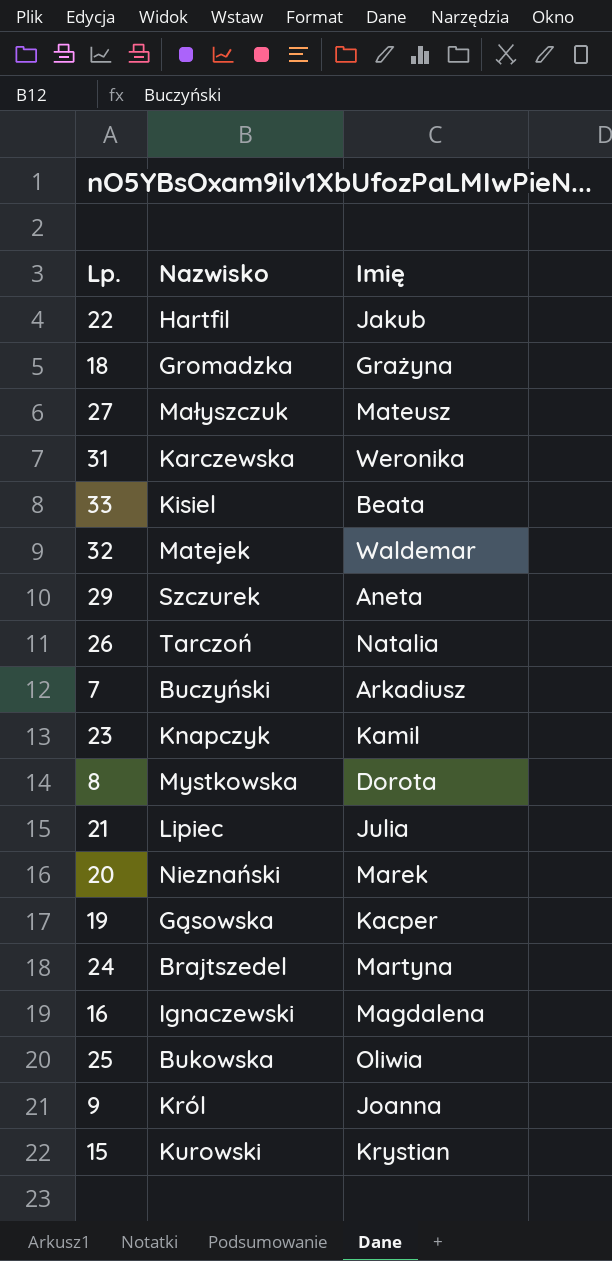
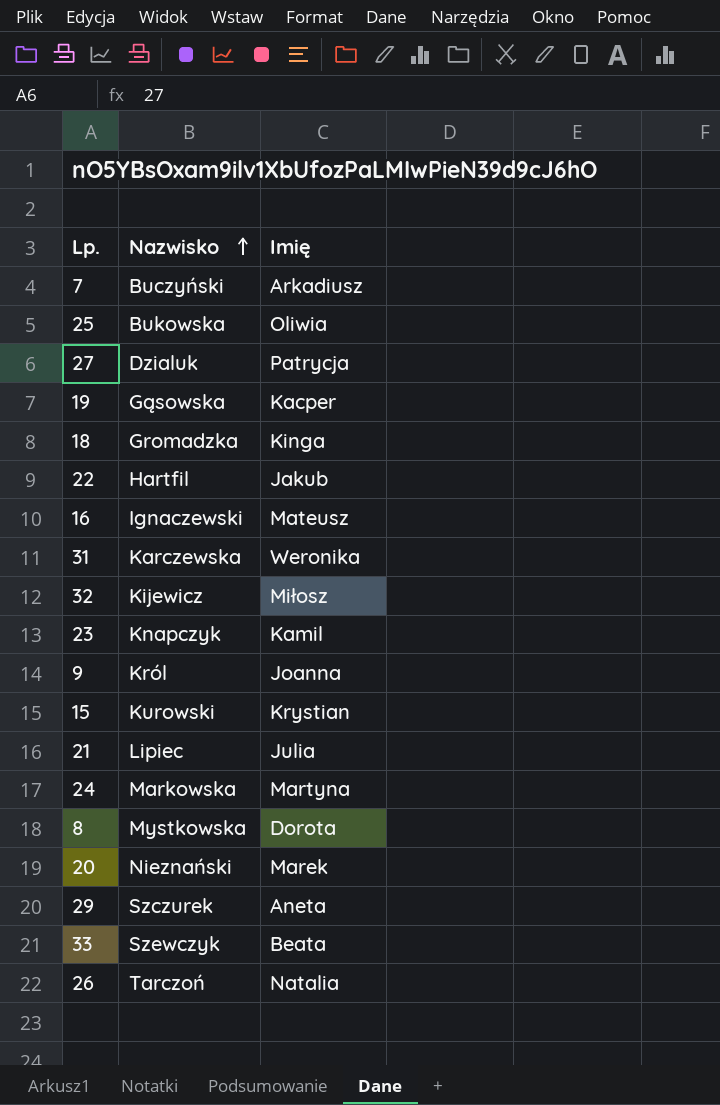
row order: none -> Nazwisko ascending
27 | Nazwisko: Małyszczuk -> Dzialuk
27 | Imię: Mateusz -> Patrycja
18 | Imię: Grażyna -> Kinga
16 | Imię: Magdalena -> Mateusz
32 | Nazwisko: Matejek -> Kijewicz
32 | Imię: Waldemar -> Miłosz
24 | Nazwisko: Brajtszedel -> Markowska
33 | Nazwisko: Kisiel -> Szewczyk

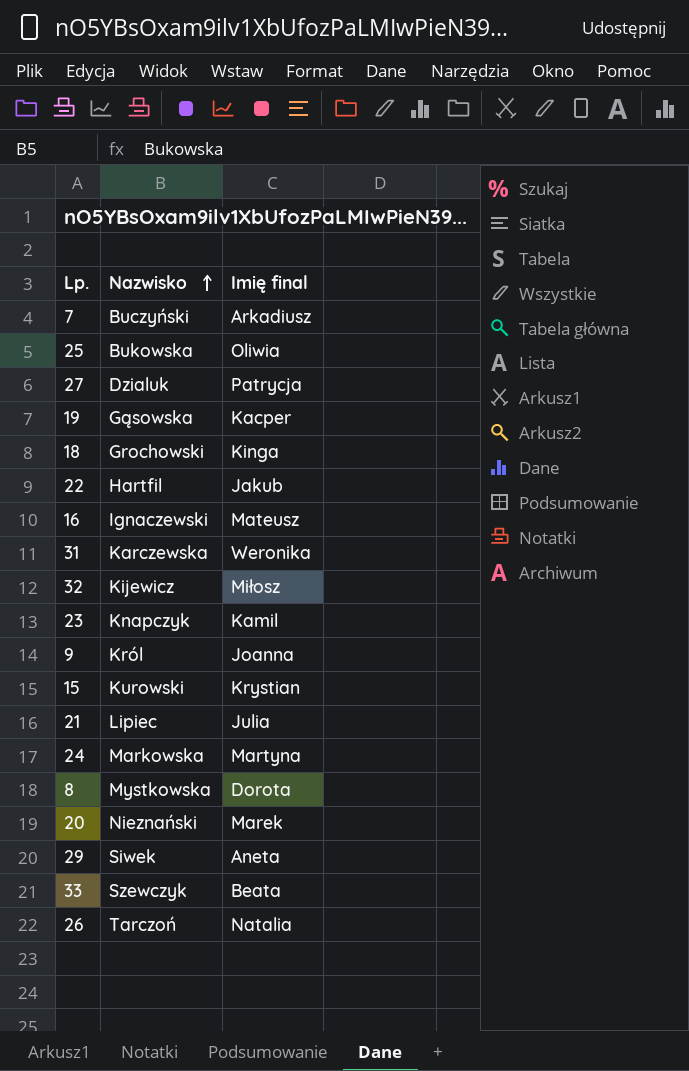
column name: Imię -> Imię final
18 | Nazwisko: Gromadzka -> Grochowski
29 | Nazwisko: Szczurek -> Siwek

